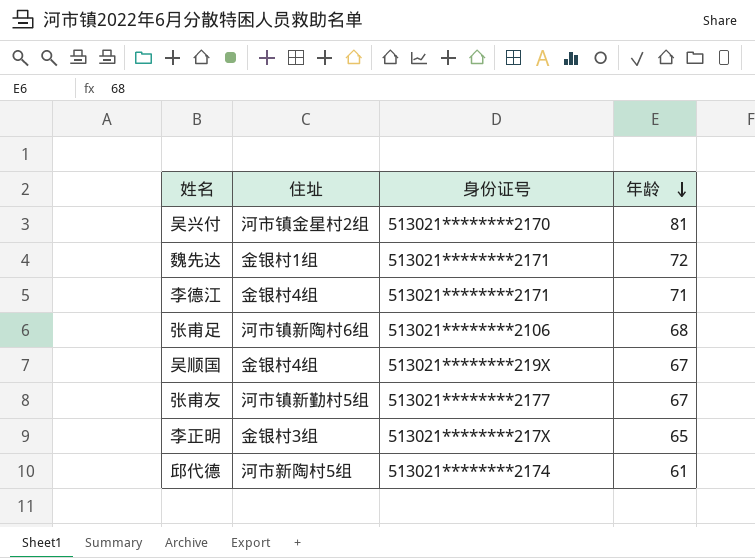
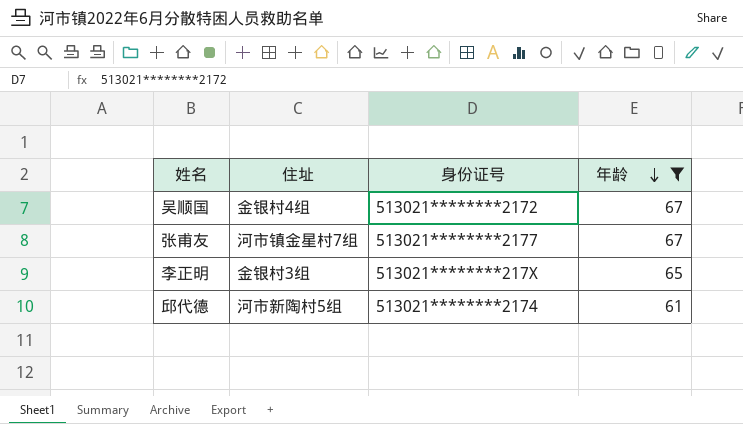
filter: none -> 年龄 <= 67
吴顺国 | 身份证号: 513021********219X -> 513021********2172
张甫友 | 住址: 河市镇新勤村5组 -> 河市镇金星村7组

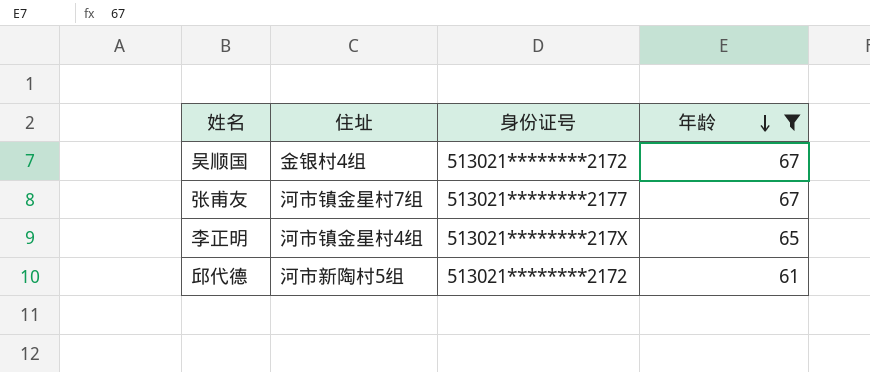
李正明 | 住址: 金银村3组 -> 河市镇金星村4组
邱代德 | 身份证号: 513021********2174 -> 513021********2172

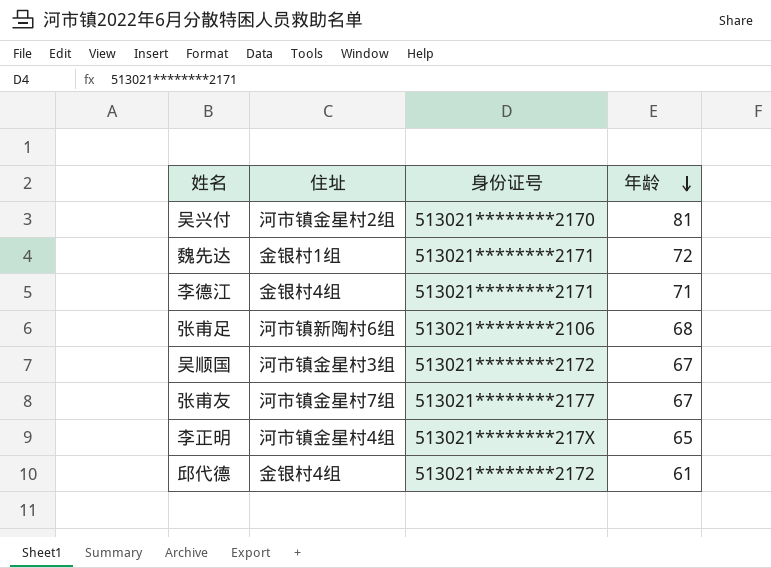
filter: 年龄 <= 67 -> none
吴顺国 | 住址: 金银村4组 -> 河市镇金星村3组
邱代德 | 住址: 河市新陶村5组 -> 金银村4组

